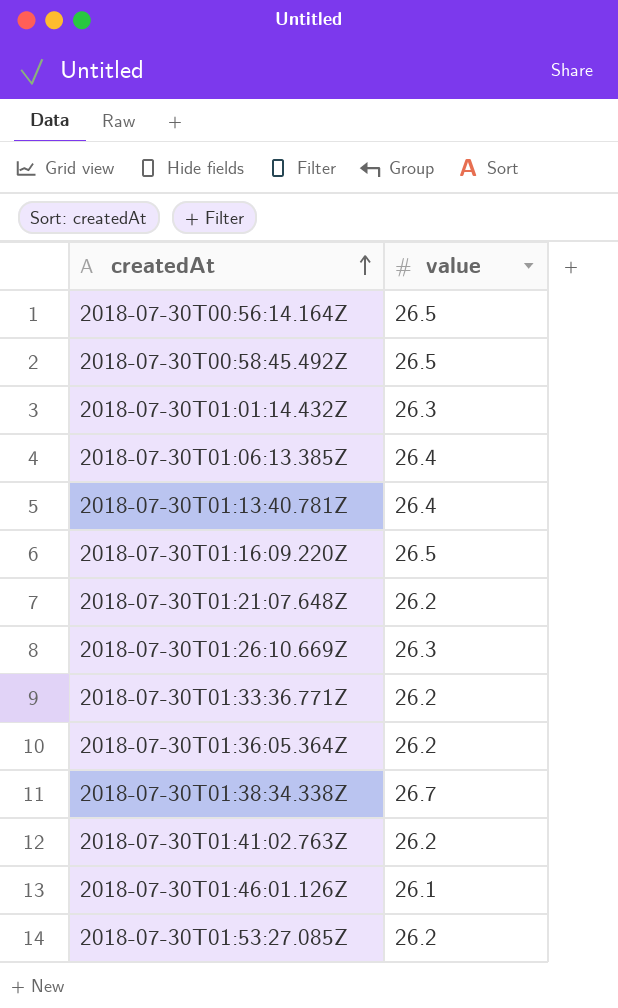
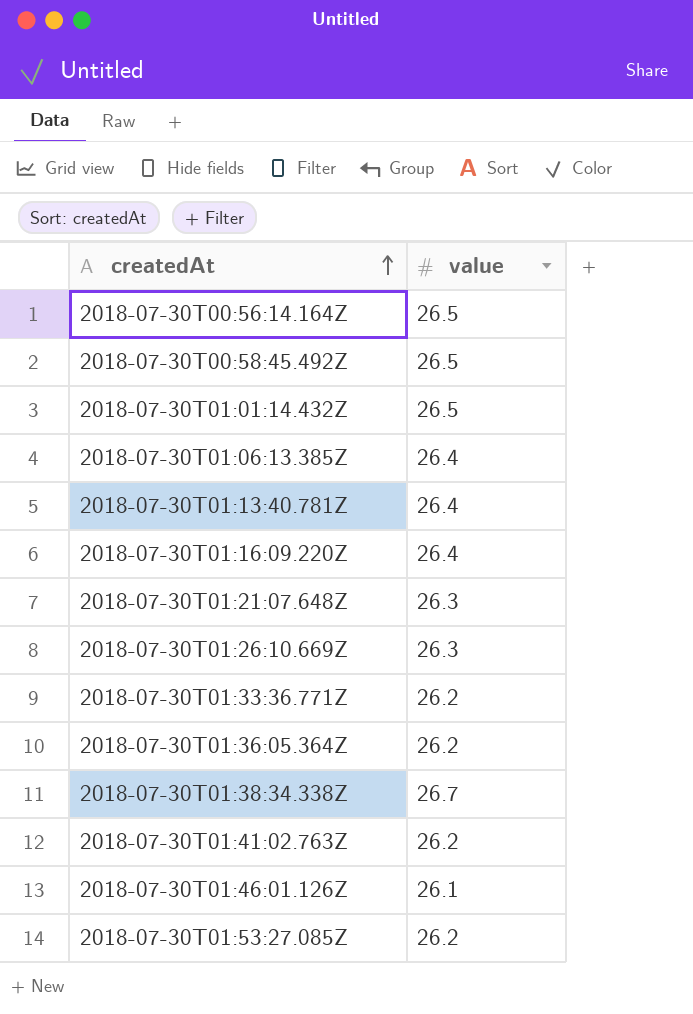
2018-07-30T01:01:14.432Z | value: 26.3 -> 26.5
2018-07-30T01:16:09.220Z | value: 26.5 -> 26.4
2018-07-30T01:21:07.648Z | value: 26.2 -> 26.3

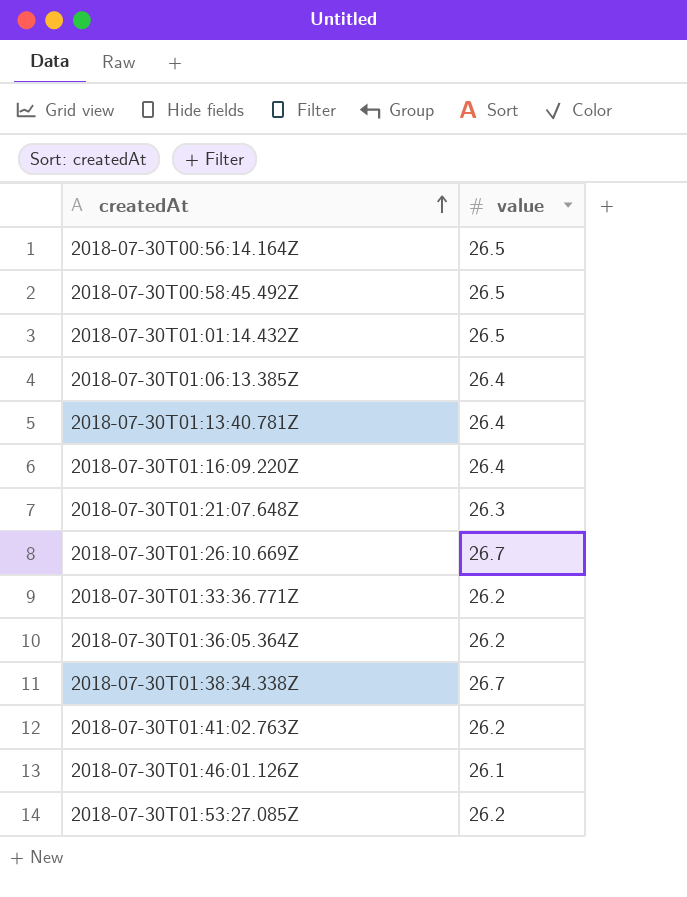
2018-07-30T01:26:10.669Z | value: 26.3 -> 26.7

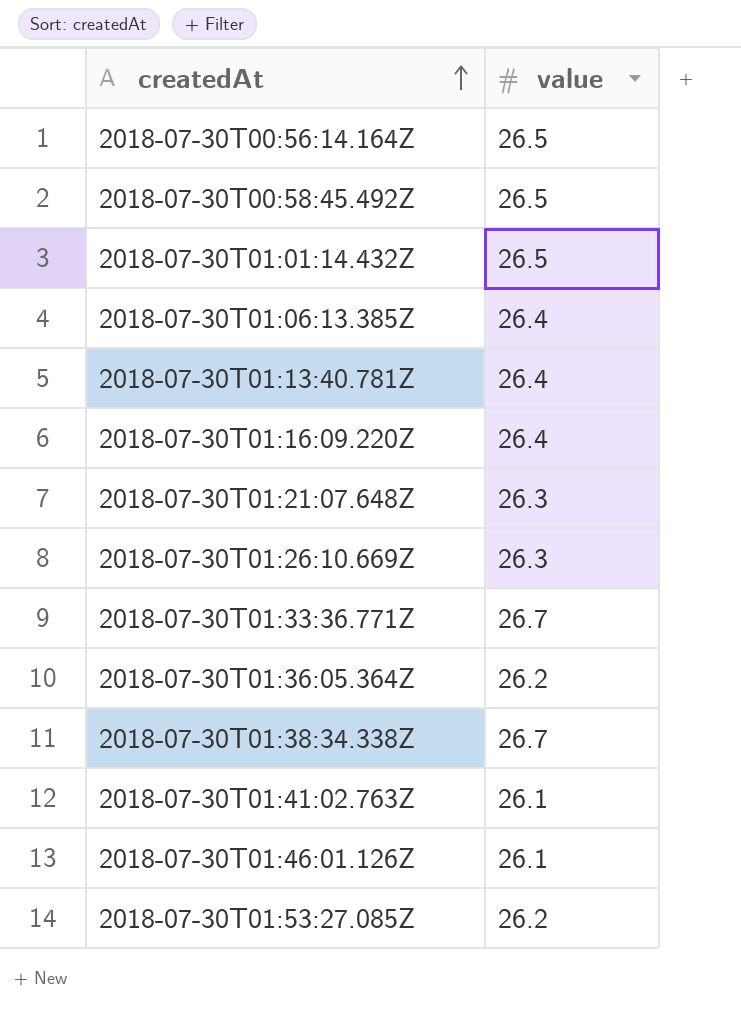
2018-07-30T01:26:10.669Z | value: 26.7 -> 26.3
2018-07-30T01:33:36.771Z | value: 26.2 -> 26.7
2018-07-30T01:41:02.763Z | value: 26.2 -> 26.1

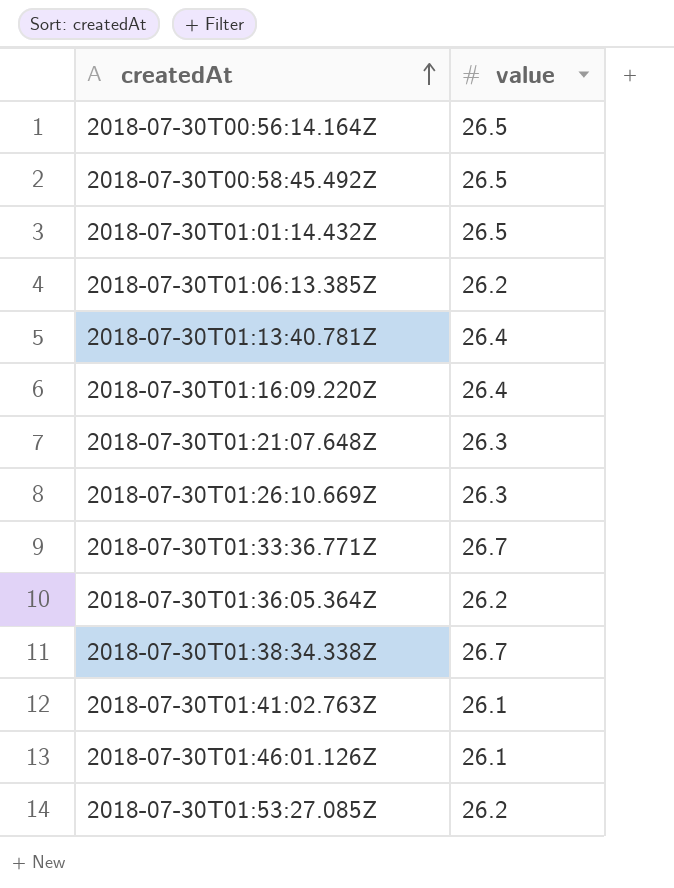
2018-07-30T01:06:13.385Z | value: 26.4 -> 26.2

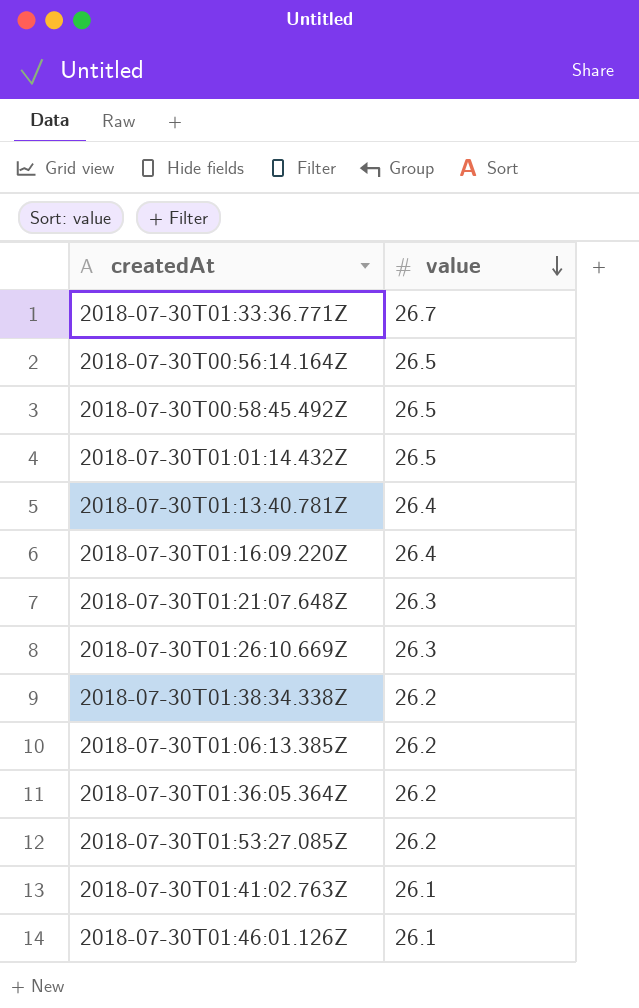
row order: createdAt ascending -> value descending
2018-07-30T01:38:34.338Z | value: 26.7 -> 26.2

